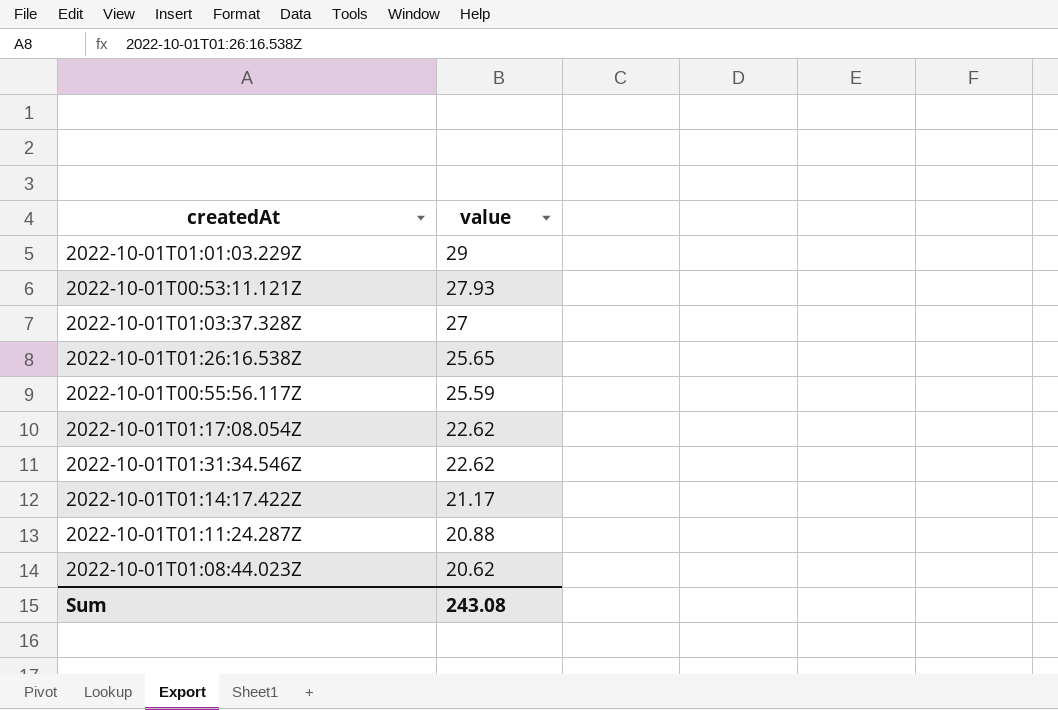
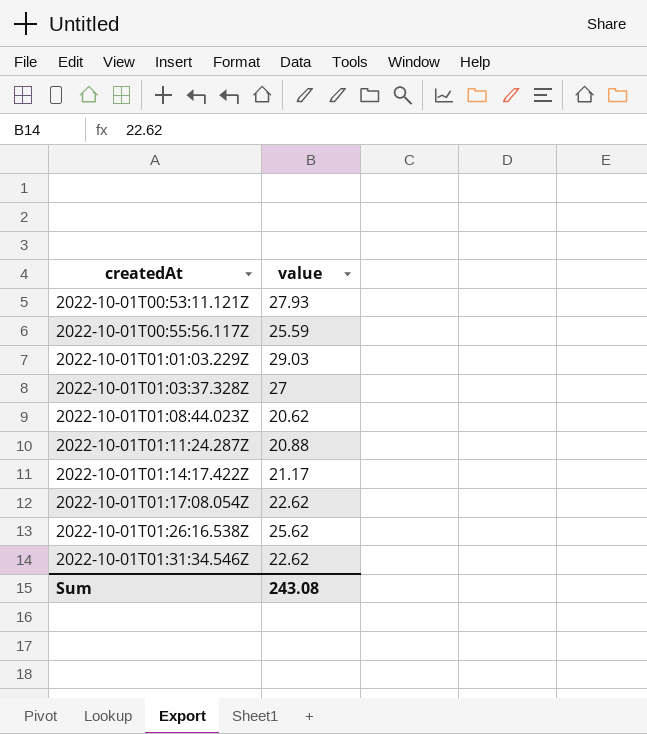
row order: value descending -> createdAt ascending
2022-10-01T01:01:03.229Z | value: 29 -> 29.03
2022-10-01T01:26:16.538Z | value: 25.65 -> 25.62

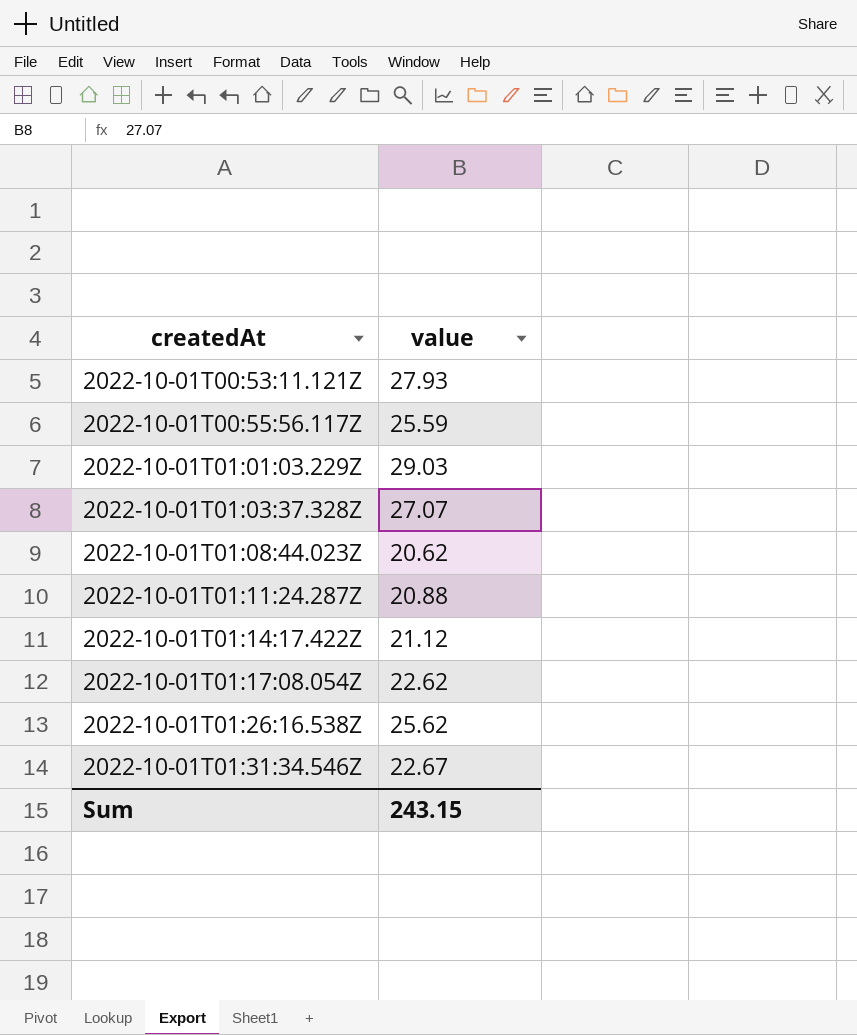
2022-10-01T01:03:37.328Z | value: 27 -> 27.07
2022-10-01T01:14:17.422Z | value: 21.17 -> 21.12
2022-10-01T01:31:34.546Z | value: 22.62 -> 22.67
Sum | value: 243.08 -> 243.15

